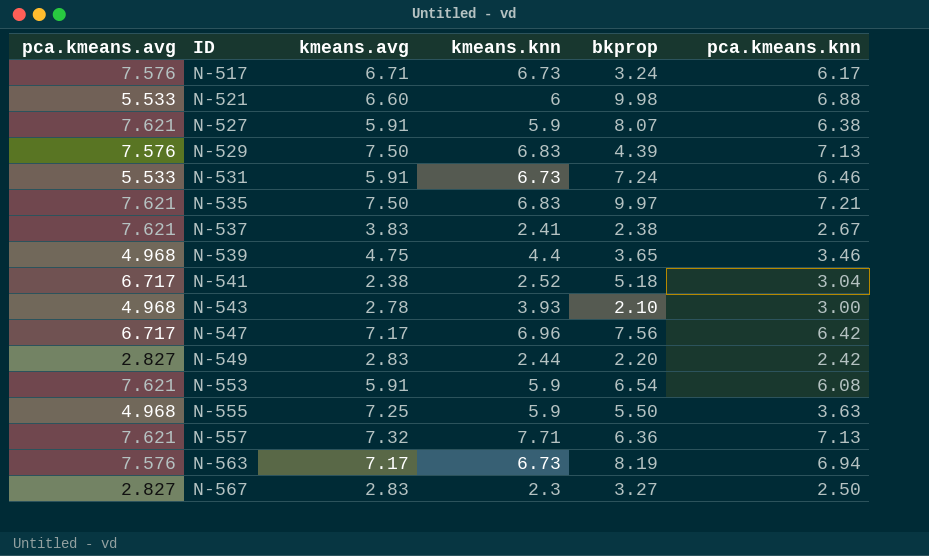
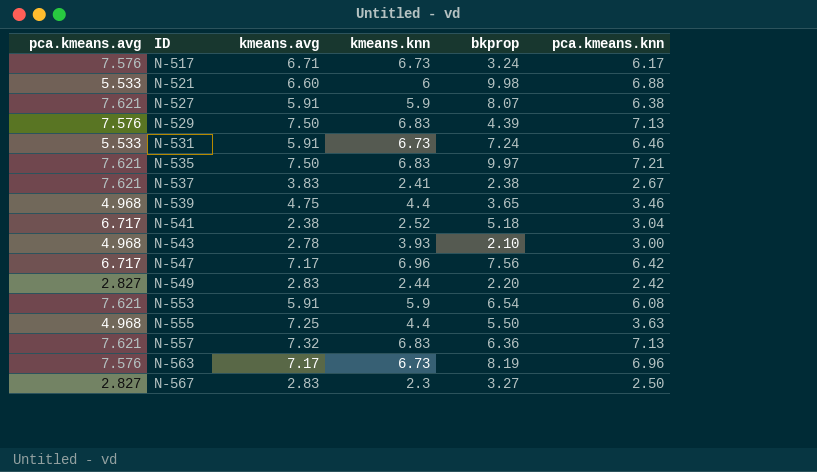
N-555 | kmeans.knn: 5.9 -> 4.4
N-557 | kmeans.knn: 7.71 -> 6.83
N-563 | pca.kmeans.knn: 6.94 -> 6.96

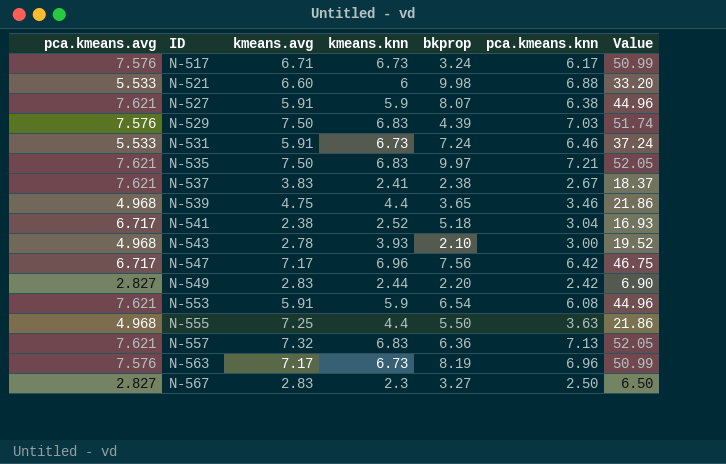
column Value | formula: none -> [pca.kmeans.avg] * [kmeans.knn]
N-529 | pca.kmeans.knn: 7.13 -> 7.03

